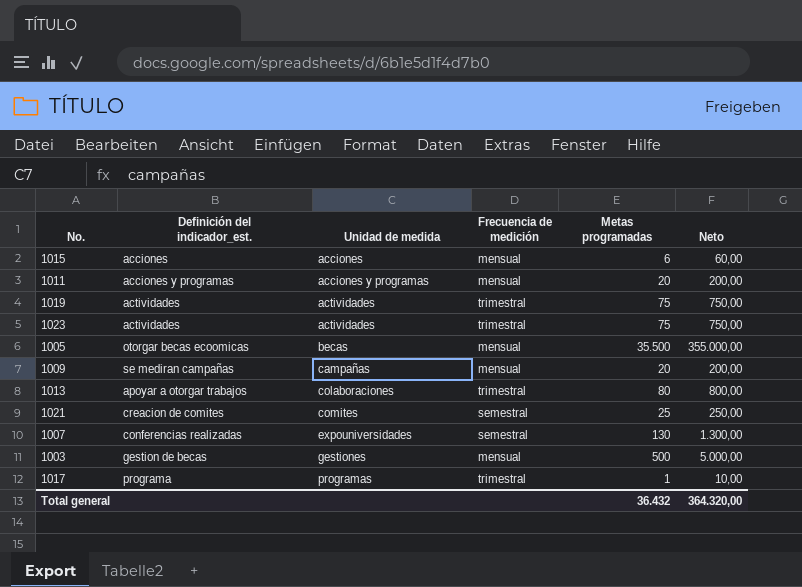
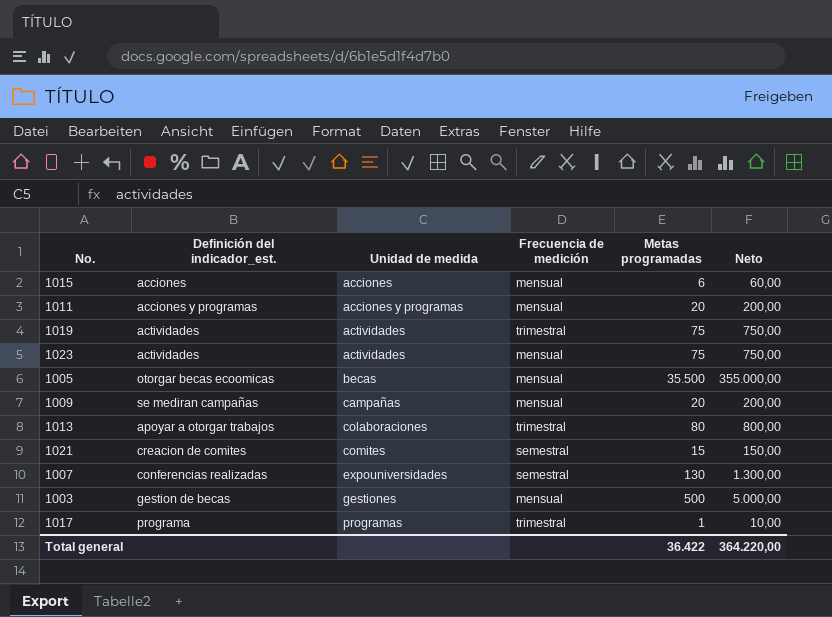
1023 | Frecuencia de medición: trimestral -> mensual
1021 | Metas programadas: 25 -> 15
1021 | Neto: 250,00 -> 150,00
Total general | Metas programadas: 36.432 -> 36.422
Total general | Neto: 364.320,00 -> 364.220,00

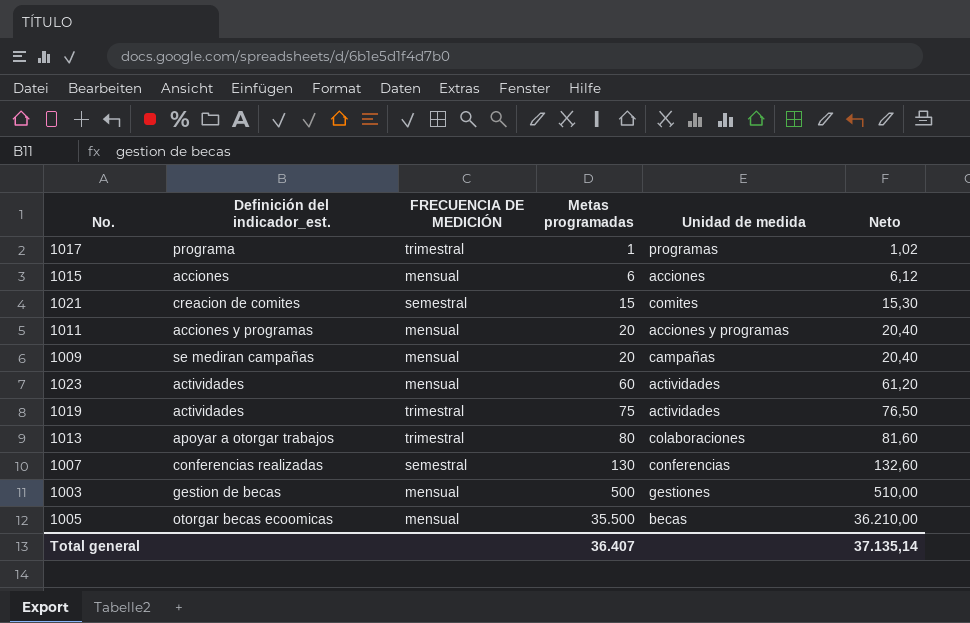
row order: Unidad de medida ascending -> Metas programadas ascending
column name: Frecuencia de medición -> FRECUENCIA DE MEDICIÓN
column Unidad de medida | position: 3 -> 5
column Neto | formula: [Metas programadas] * 10 -> [Metas programadas] * 1,02
1023 | Metas programadas: 75 -> 60
1007 | Unidad de medida: expouniversidades -> conferencias
Total general | Metas programadas: 36.422 -> 36.407
Total general | Neto: 364.220,00 -> 37.135,14

